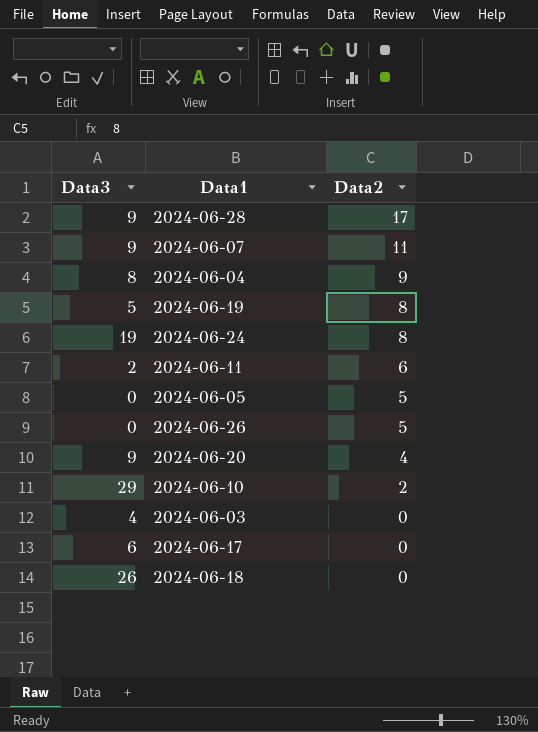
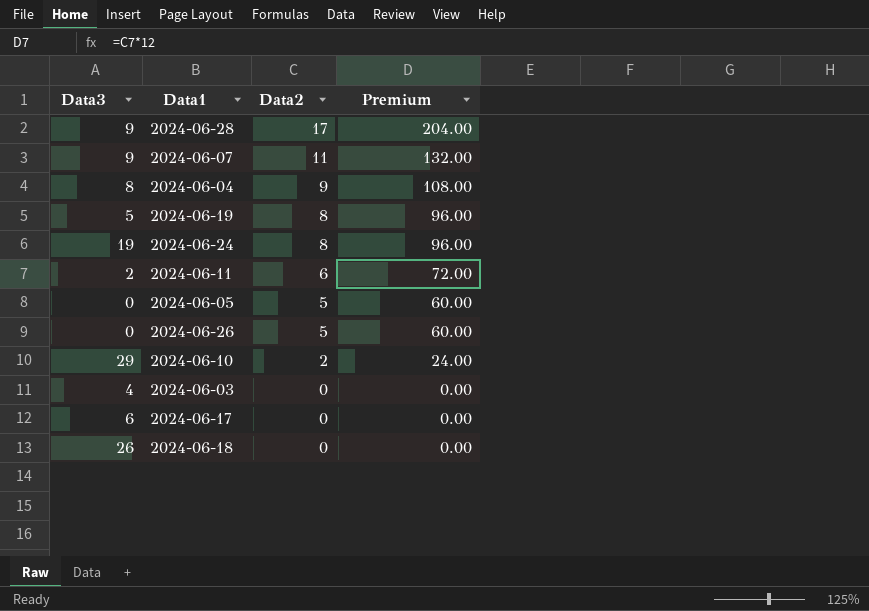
column Premium | formula: none -> [Data2] * 12
row 2024-06-20: 9 | 4 -> none

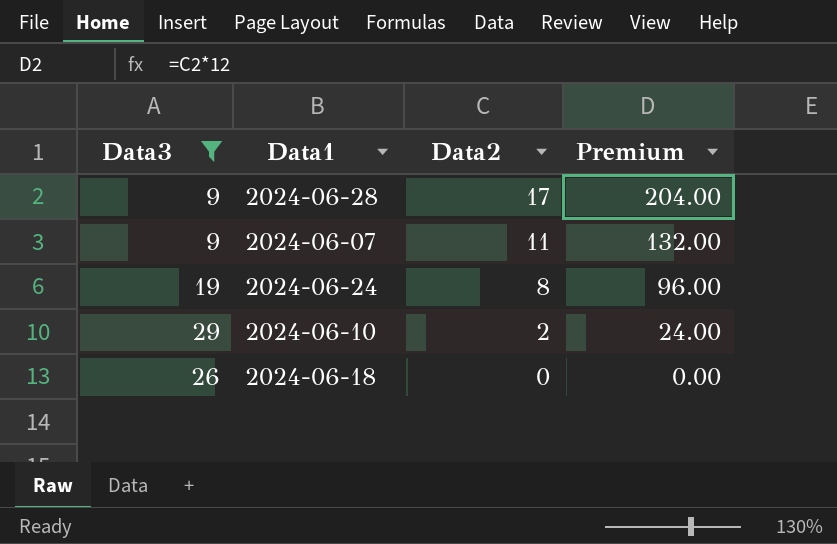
filter: none -> Data3 >= 9

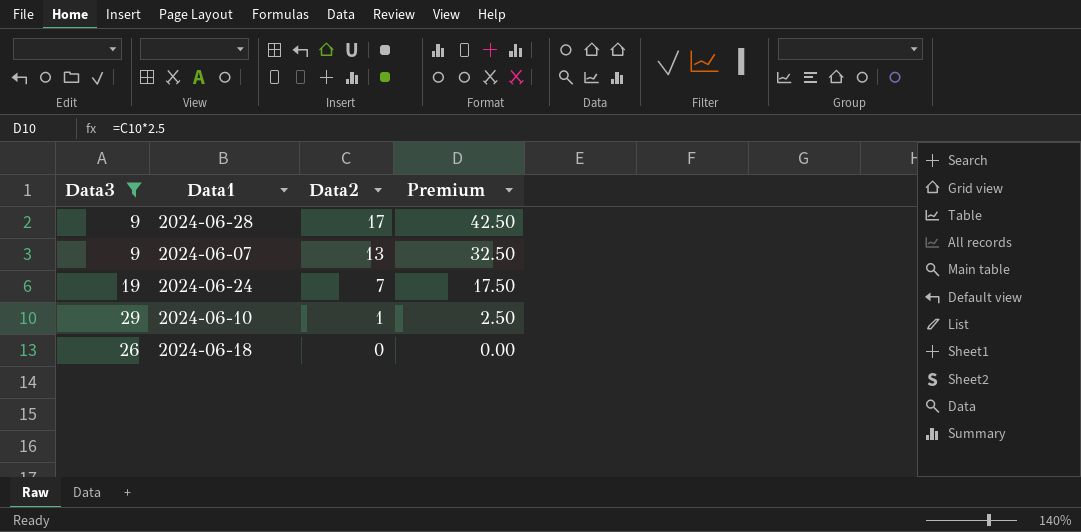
column Premium | formula: [Data2] * 12 -> [Data2] * 2.5
2024-06-07 | Data2: 11 -> 13
2024-06-24 | Data2: 8 -> 7
2024-06-10 | Data2: 2 -> 1

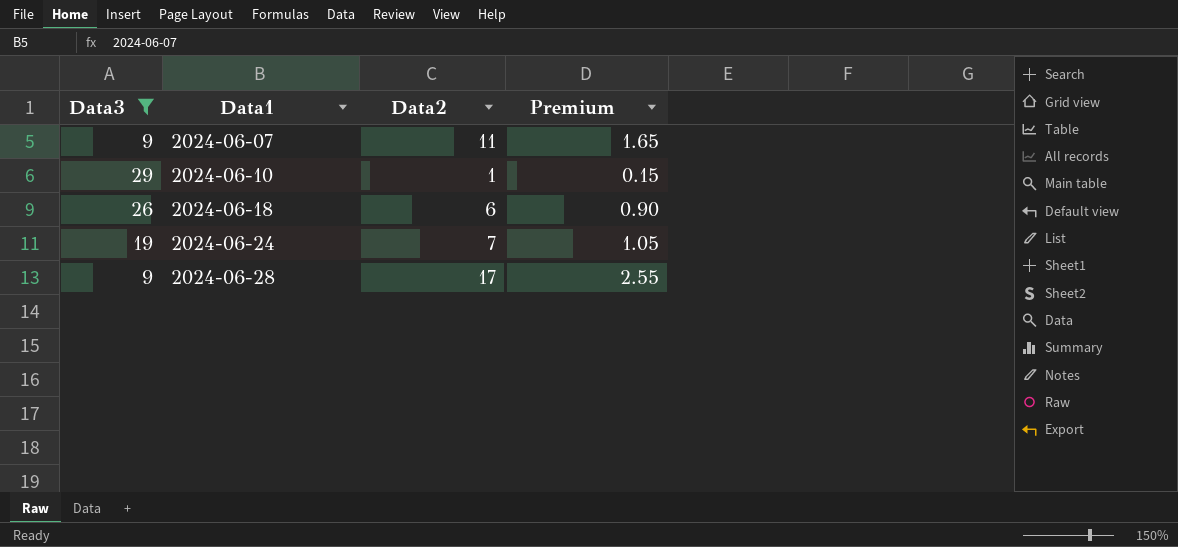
row order: Data2 descending -> Data1 ascending
column Premium | formula: [Data2] * 2.5 -> [Data2] * 0.15
2024-06-07 | Data2: 13 -> 11
2024-06-18 | Data2: 0 -> 6

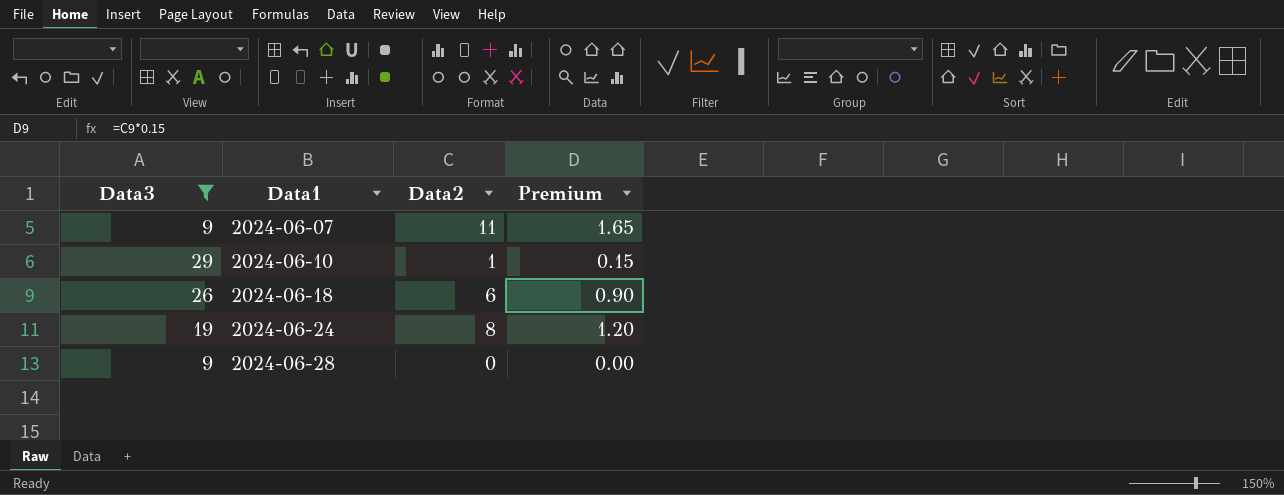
2024-06-24 | Data2: 7 -> 8
2024-06-24 | Premium: 1.05 -> 1.20
2024-06-28 | Data2: 17 -> 0
2024-06-28 | Premium: 2.55 -> 0.00

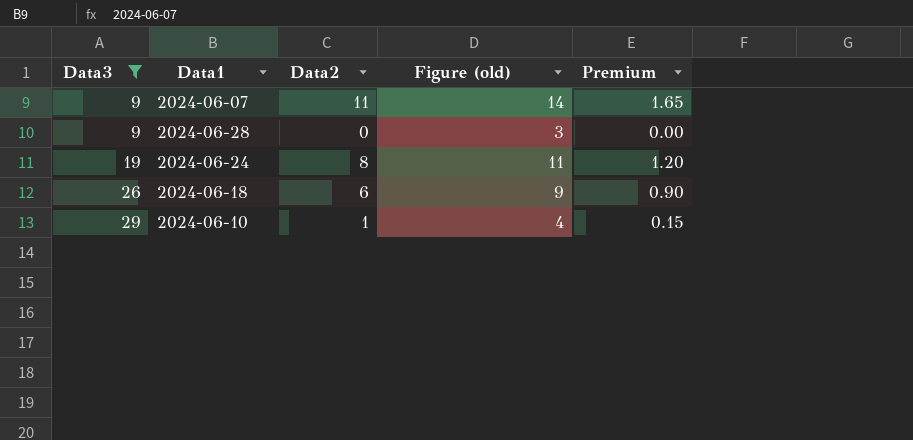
row order: Data1 ascending -> Data3 ascending
column Figure (old) | formula: none -> [Data2] + 3

